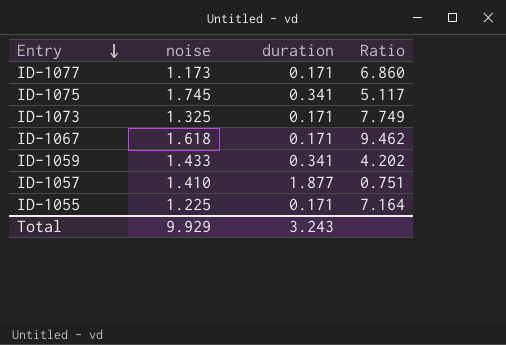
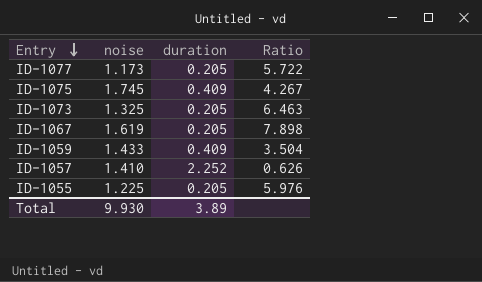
ID-1077 | duration: 0.171 -> 0.205
ID-1077 | Ratio: 6.860 -> 5.722
ID-1075 | duration: 0.341 -> 0.409
ID-1075 | Ratio: 5.117 -> 4.267
ID-1073 | duration: 0.171 -> 0.205
ID-1073 | Ratio: 7.749 -> 6.463
ID-1067 | noise: 1.618 -> 1.619
ID-1067 | duration: 0.171 -> 0.205
ID-1067 | Ratio: 9.462 -> 7.898
ID-1059 | duration: 0.341 -> 0.409
ID-1059 | Ratio: 4.202 -> 3.504
ID-1057 | duration: 1.877 -> 2.252
ID-1057 | Ratio: 0.751 -> 0.626
ID-1055 | duration: 0.171 -> 0.205
ID-1055 | Ratio: 7.164 -> 5.976
Total | noise: 9.929 -> 9.930
Total | duration: 3.243 -> 3.89

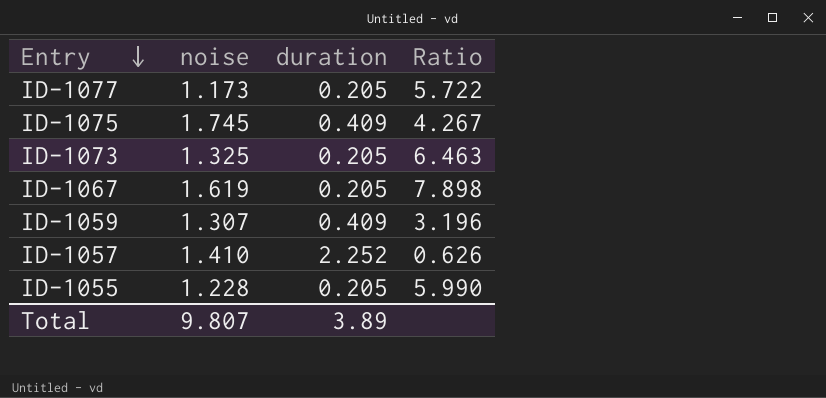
ID-1059 | noise: 1.433 -> 1.307
ID-1059 | Ratio: 3.504 -> 3.196
ID-1055 | noise: 1.225 -> 1.228
ID-1055 | Ratio: 5.976 -> 5.990
Total | noise: 9.930 -> 9.807

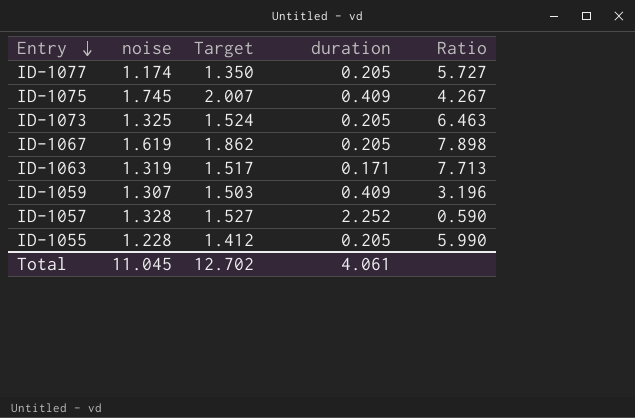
column Target | formula: none -> [noise] * 1.15
ID-1077 | noise: 1.173 -> 1.174
ID-1077 | Ratio: 5.722 -> 5.727
row ID-1063: none -> 1.319 | 1.517 | 0.171 | 7.713
ID-1057 | noise: 1.410 -> 1.328
ID-1057 | Ratio: 0.626 -> 0.590
Total | noise: 9.807 -> 11.045
Total | duration: 3.89 -> 4.061

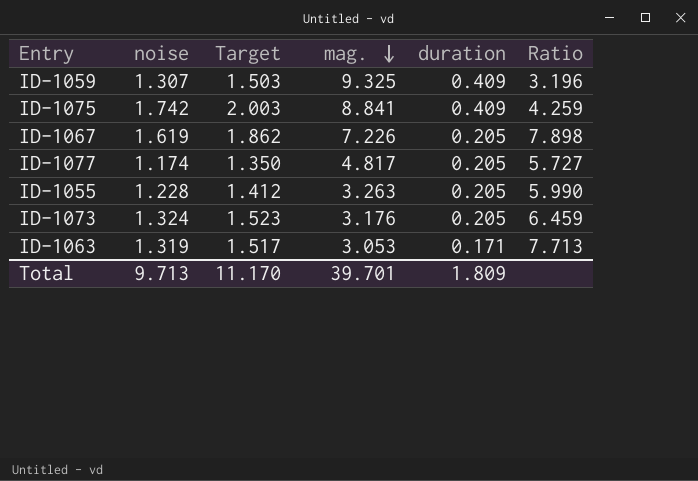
row order: Entry descending -> mag. descending
column mag. | position: none -> 4
row ID-1057: 1.328 | 1.527 | 2.252 | 0.590 -> none
ID-1075 | noise: 1.745 -> 1.742
ID-1075 | Target: 2.007 -> 2.003
ID-1075 | Ratio: 4.267 -> 4.259
ID-1073 | noise: 1.325 -> 1.324
ID-1073 | Target: 1.524 -> 1.523
ID-1073 | Ratio: 6.463 -> 6.459
Total | noise: 11.045 -> 9.713
Total | Target: 12.702 -> 11.170
Total | duration: 4.061 -> 1.809

